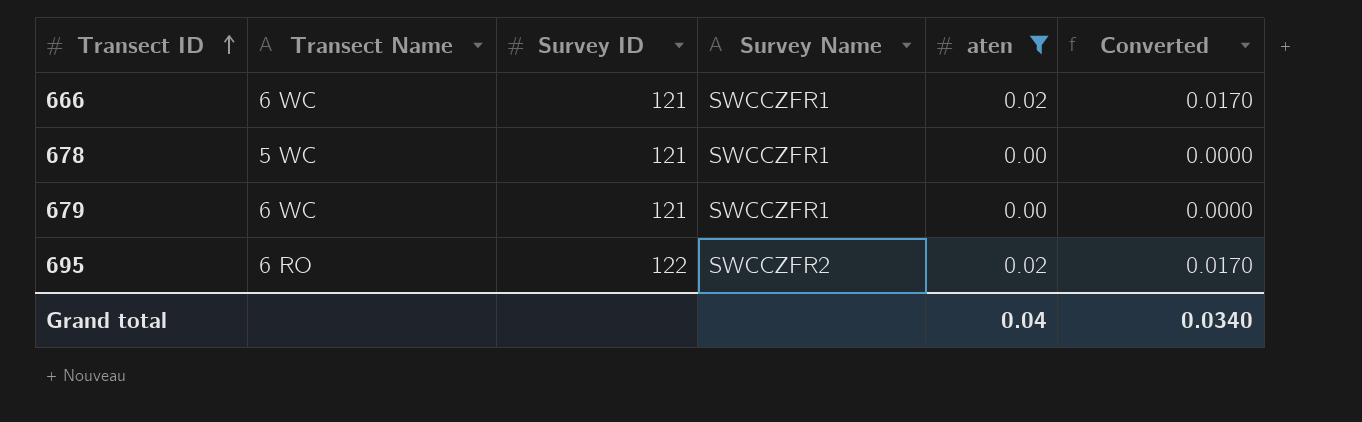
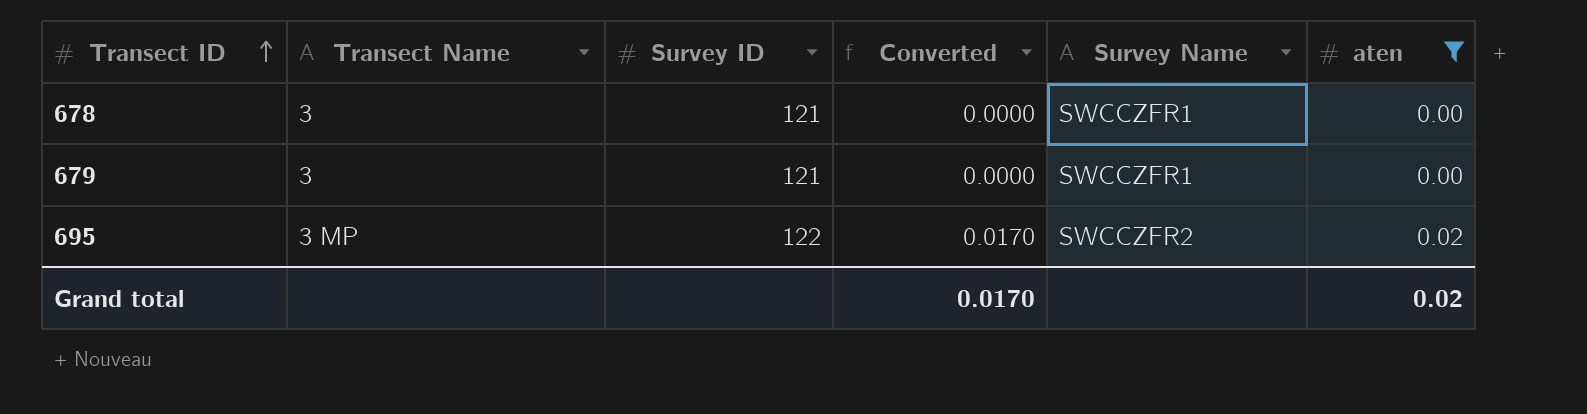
column Converted | position: 6 -> 4
row 666: 6 WC | 121 | SWCCZFR1 | 0.02 | 0.0170 -> none
678 | Transect Name: 5 WC -> 3
679 | Transect Name: 6 WC -> 3
695 | Transect Name: 6 RO -> 3 MP
Grand total | Converted: 0.0340 -> 0.0170
Grand total | aten: 0.04 -> 0.02

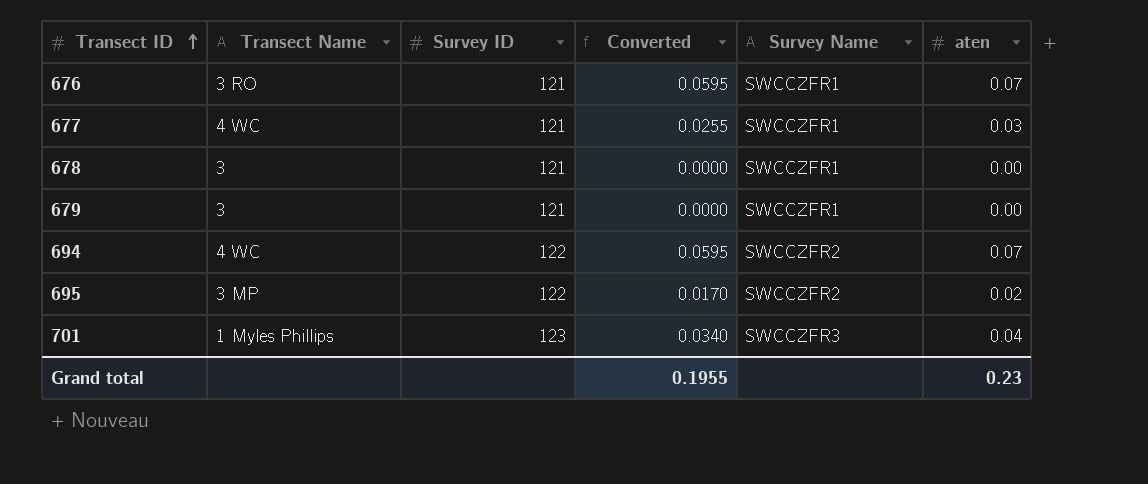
filter: aten <= 0.02 -> none
Grand total | Converted: 0.0170 -> 0.1955
Grand total | aten: 0.02 -> 0.23

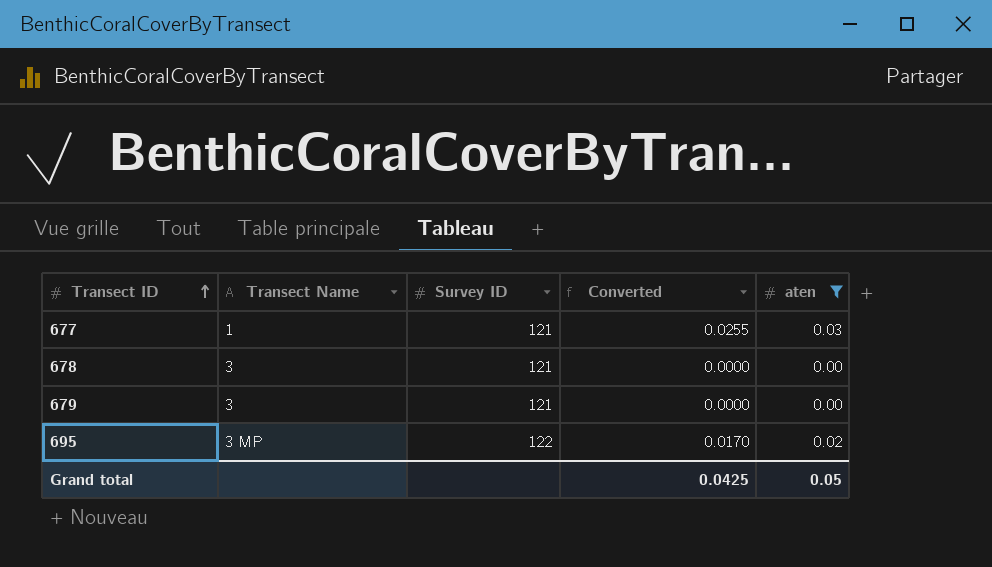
filter: none -> aten <= 0.03
column Survey Name | position: 5 -> none
677 | Transect Name: 4 WC -> 1
Grand total | Converted: 0.1955 -> 0.0425
Grand total | aten: 0.23 -> 0.05

